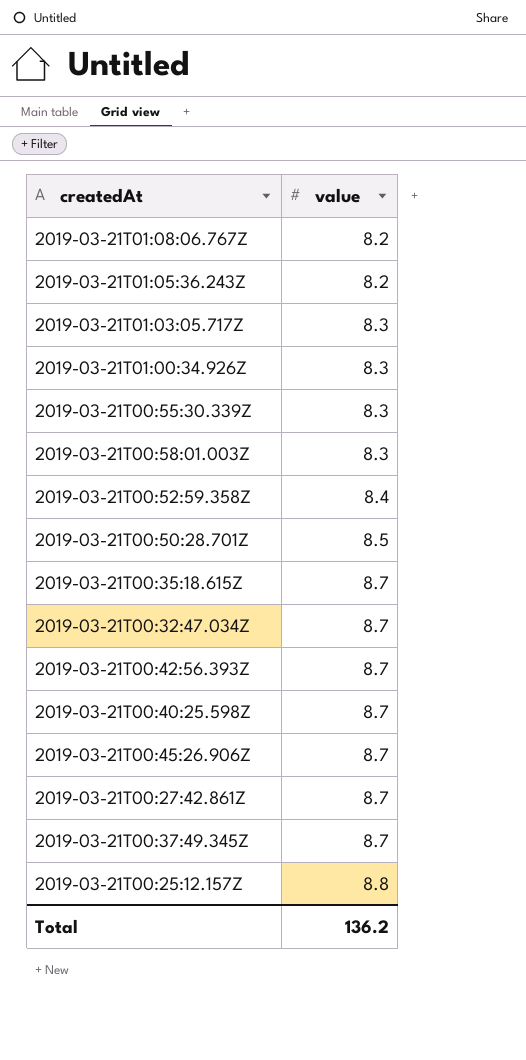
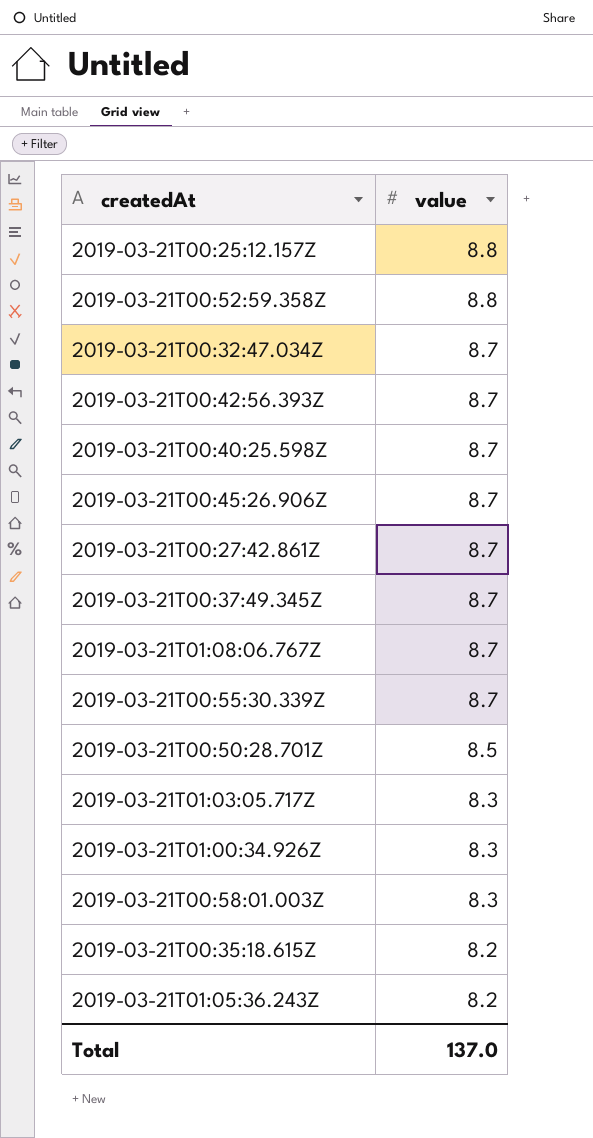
row order: value ascending -> value descending
2019-03-21T00:52:59.358Z | value: 8.4 -> 8.8
2019-03-21T01:08:06.767Z | value: 8.2 -> 8.7
2019-03-21T00:55:30.339Z | value: 8.3 -> 8.7
2019-03-21T00:35:18.615Z | value: 8.7 -> 8.2
Total | value: 136.2 -> 137.0

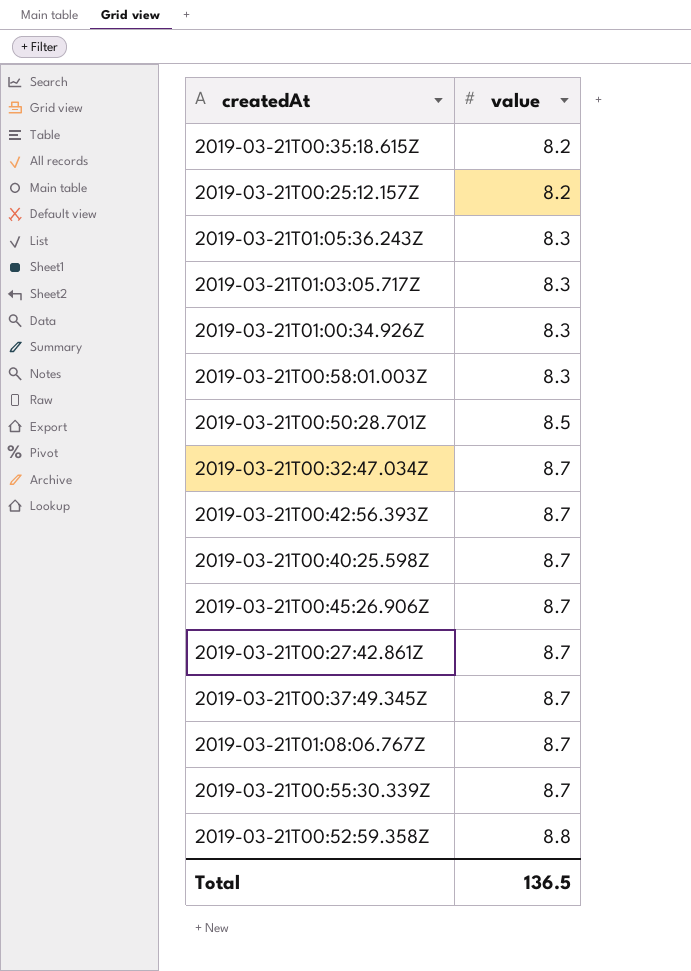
row order: value descending -> value ascending
2019-03-21T00:25:12.157Z | value: 8.8 -> 8.2
2019-03-21T01:05:36.243Z | value: 8.2 -> 8.3
Total | value: 137.0 -> 136.5

